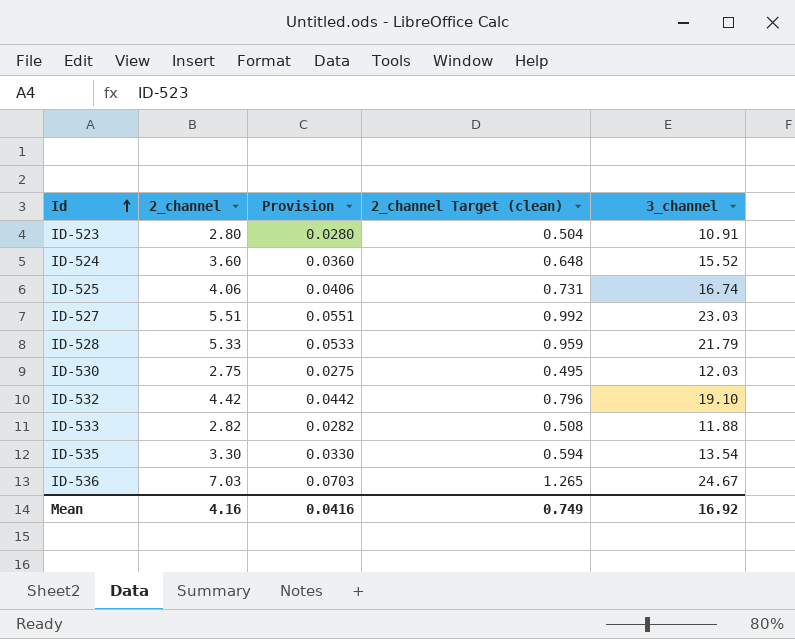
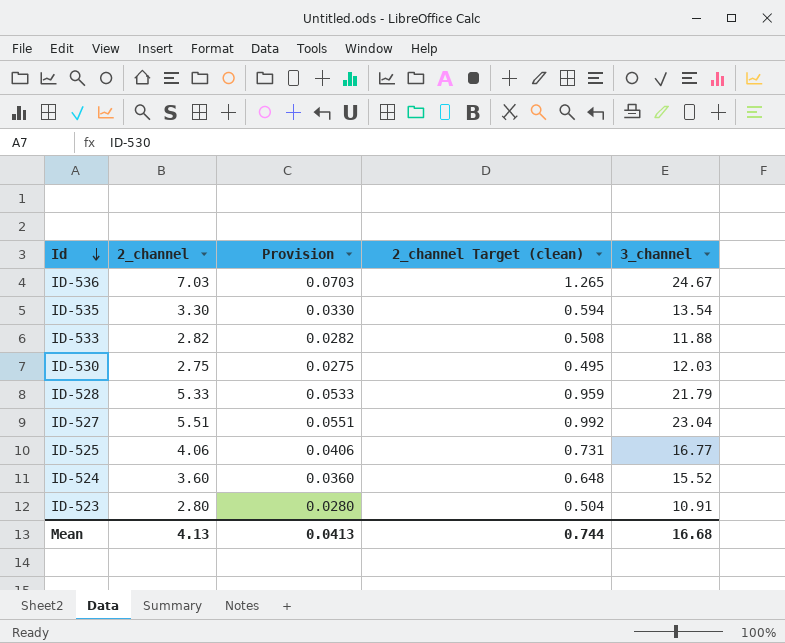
row order: Id ascending -> Id descending
row ID-532: 4.42 | 0.0442 | 0.796 | 19.10 -> none
ID-527 | 3_channel: 23.03 -> 23.04
ID-525 | 3_channel: 16.74 -> 16.77
Mean | 2_channel: 4.16 -> 4.13
Mean | Provision: 0.0416 -> 0.0413
Mean | 2_channel Target (clean): 0.749 -> 0.744
Mean | 3_channel: 16.92 -> 16.68

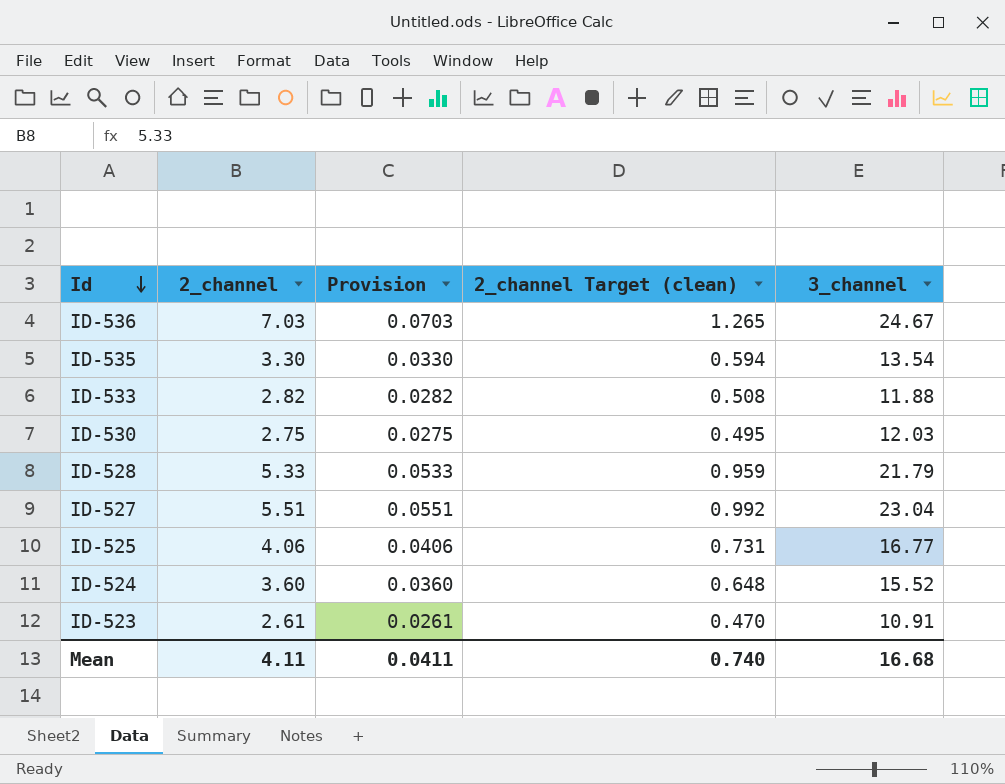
ID-523 | 2_channel: 2.80 -> 2.61
ID-523 | Provision: 0.0280 -> 0.0261
ID-523 | 2_channel Target (clean): 0.504 -> 0.470
Mean | 2_channel: 4.13 -> 4.11
Mean | Provision: 0.0413 -> 0.0411
Mean | 2_channel Target (clean): 0.744 -> 0.740

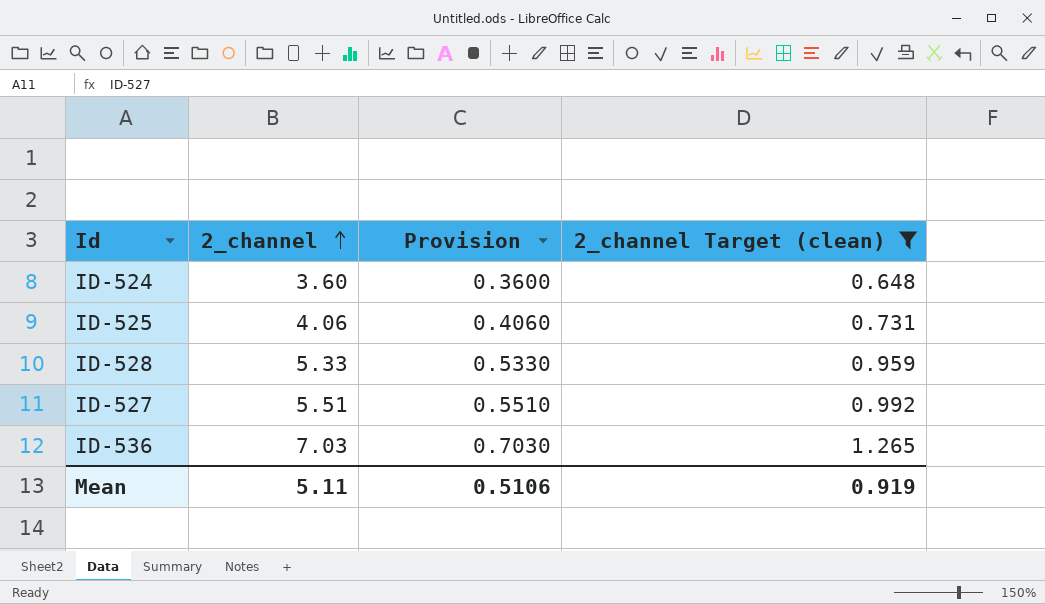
filter: none -> 2_channel Target (clean) >= 0.648
row order: Id descending -> 2_channel ascending
column 3_channel | position: 5 -> none
column Provision | formula: [2_channel] * 0.01 -> [2_channel] * 0.1
Mean | 2_channel: 4.11 -> 5.11
Mean | Provision: 0.0411 -> 0.5106
Mean | 2_channel Target (clean): 0.740 -> 0.919

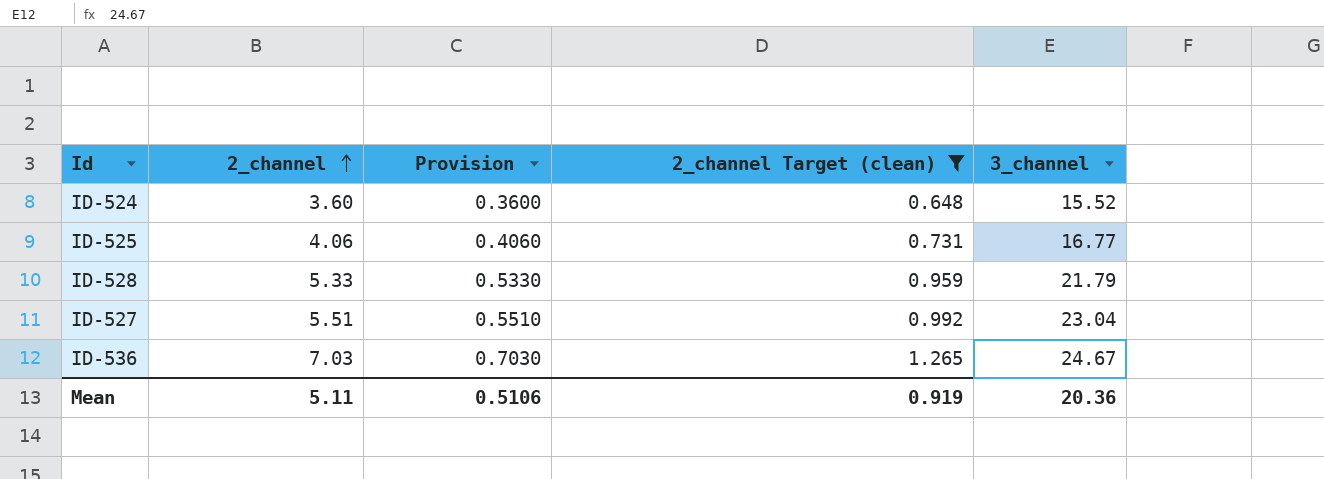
column 3_channel | position: none -> 5

